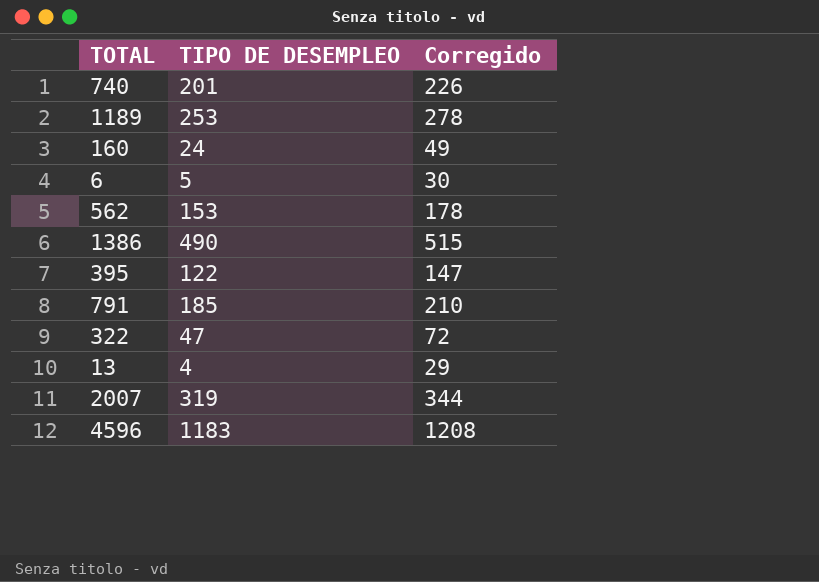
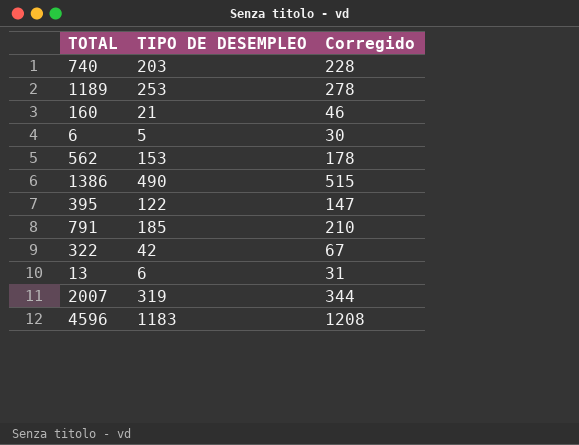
740 | TIPO DE DESEMPLEO: 201 -> 203
740 | Corregido: 226 -> 228
160 | TIPO DE DESEMPLEO: 24 -> 21
160 | Corregido: 49 -> 46
322 | TIPO DE DESEMPLEO: 47 -> 42
322 | Corregido: 72 -> 67
13 | TIPO DE DESEMPLEO: 4 -> 6
13 | Corregido: 29 -> 31

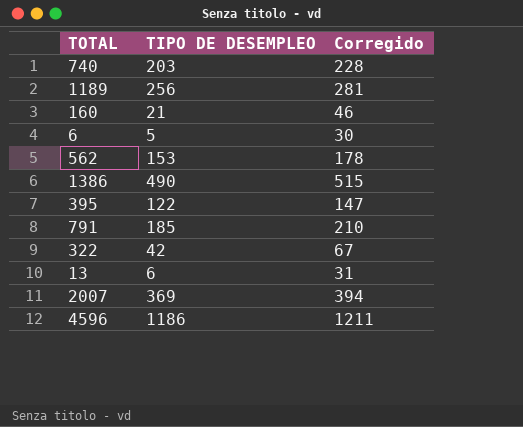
1189 | TIPO DE DESEMPLEO: 253 -> 256
1189 | Corregido: 278 -> 281
2007 | TIPO DE DESEMPLEO: 319 -> 369
2007 | Corregido: 344 -> 394
4596 | TIPO DE DESEMPLEO: 1183 -> 1186
4596 | Corregido: 1208 -> 1211

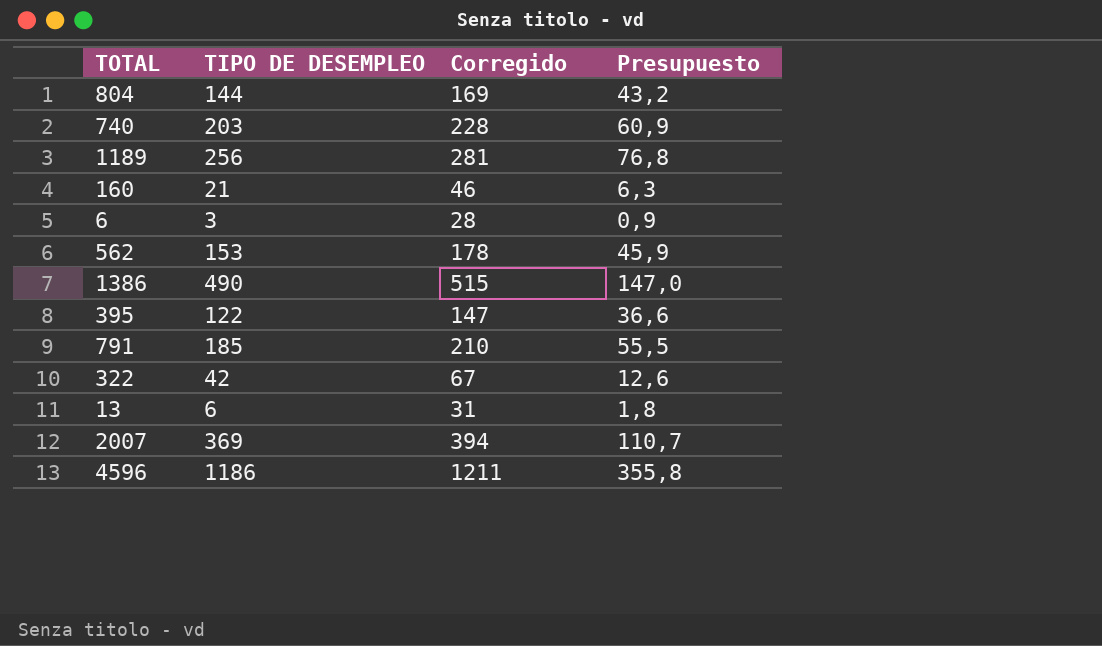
column Presupuesto | formula: none -> [TIPO DE DESEMPLEO] * 0,3
row 804: none -> 144 | 169 | 43,2
6 | TIPO DE DESEMPLEO: 5 -> 3
6 | Corregido: 30 -> 28

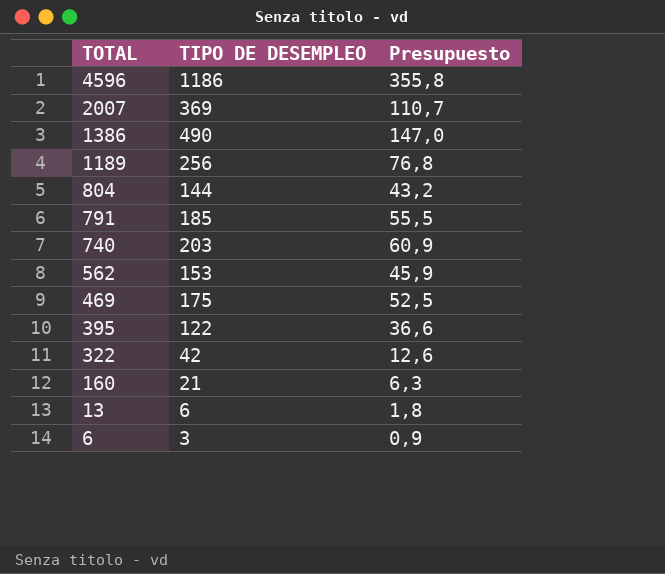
row order: none -> TOTAL descending
column Corregido | formula: [TIPO DE DESEMPLEO] + 25 -> none
row 469: none -> 175 | 52,5

